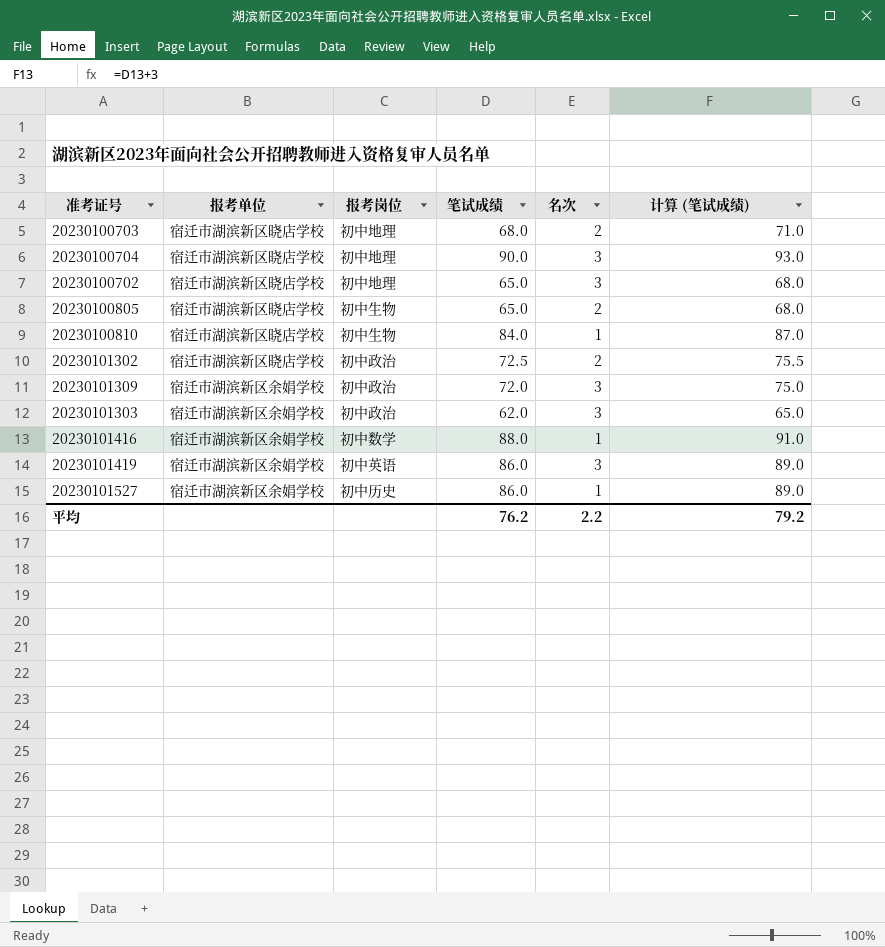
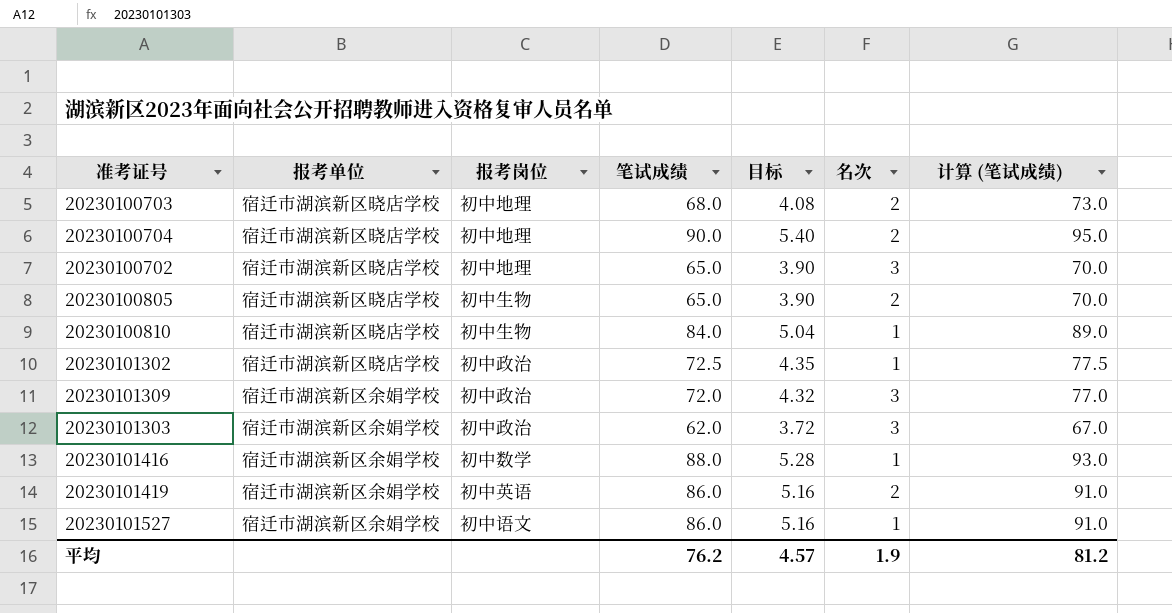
column 目标 | formula: none -> [笔试成绩] * 0.06
column 计算 (笔试成绩) | formula: [笔试成绩] + 3 -> [笔试成绩] + 5
20230100704 | 名次: 3 -> 2
20230101302 | 名次: 2 -> 1
20230101419 | 名次: 3 -> 2
20230101527 | 报考岗位: 初中历史 -> 初中语文
平均 | 名次: 2.2 -> 1.9
平均 | 计算 (笔试成绩): 79.2 -> 81.2

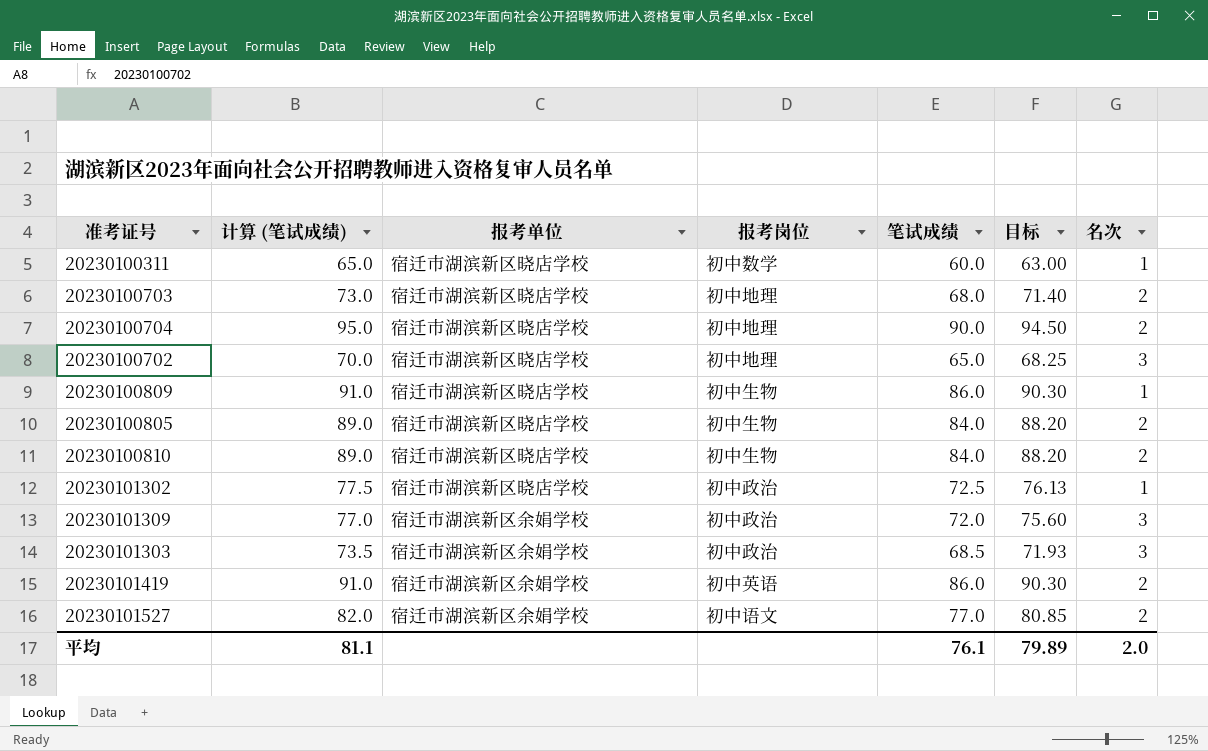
column 计算 (笔试成绩) | position: 7 -> 2
column 目标 | formula: [笔试成绩] * 0.06 -> [笔试成绩] * 1.05
row 20230101416: 宿迁市湖滨新区余娟学校 | 初中数学 | 88.0 | 5.28 | 1 | 93.0 -> none
row 20230100311: none -> 65.0 | 宿迁市湖滨新区晓店学校 | 初中数学 | 60.0 | 63.00 | 1
row 20230100809: none -> 91.0 | 宿迁市湖滨新区晓店学校 | 初中生物 | 86.0 | 90.30 | 1
20230100805 | 计算 (笔试成绩): 70.0 -> 89.0
20230100805 | 笔试成绩: 65.0 -> 84.0
20230100810 | 名次: 1 -> 2
20230101303 | 计算 (笔试成绩): 67.0 -> 73.5
20230101303 | 笔试成绩: 62.0 -> 68.5
20230101527 | 计算 (笔试成绩): 91.0 -> 82.0
20230101527 | 笔试成绩: 86.0 -> 77.0
20230101527 | 名次: 1 -> 2
平均 | 计算 (笔试成绩): 81.2 -> 81.1
平均 | 笔试成绩: 76.2 -> 76.1
平均 | 目标: 4.57 -> 79.89
平均 | 名次: 1.9 -> 2.0

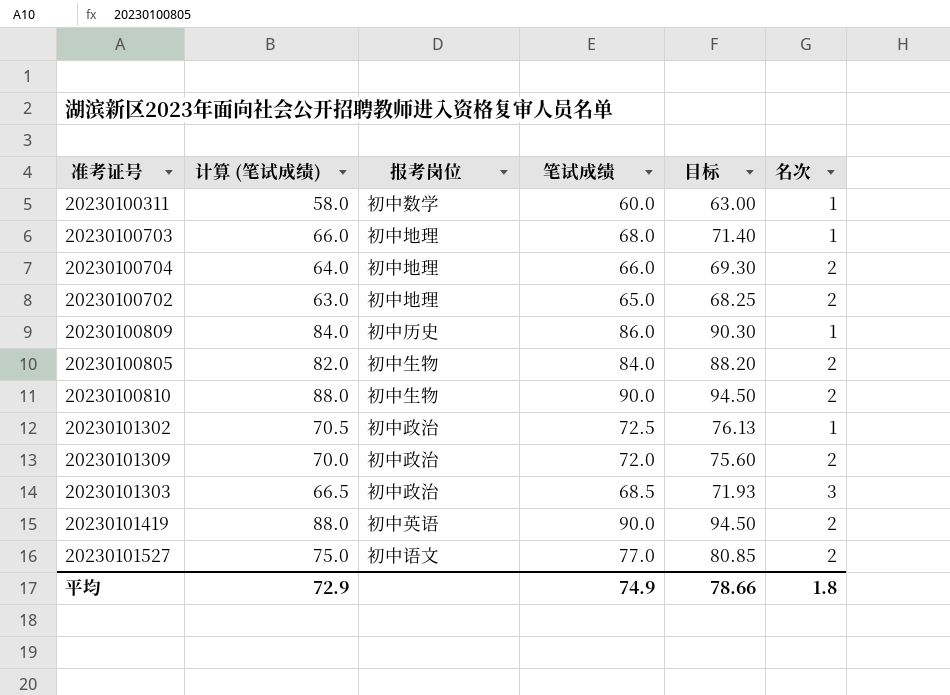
column 报考单位 | position: 3 -> none
column 计算 (笔试成绩) | formula: [笔试成绩] + 5 -> [笔试成绩] - 2
20230100703 | 名次: 2 -> 1
20230100704 | 笔试成绩: 90.0 -> 66.0
20230100704 | 目标: 94.50 -> 69.30
20230100702 | 名次: 3 -> 2
20230100809 | 报考岗位: 初中生物 -> 初中历史
20230100810 | 笔试成绩: 84.0 -> 90.0
20230100810 | 目标: 88.20 -> 94.50
20230101309 | 名次: 3 -> 2
20230101419 | 笔试成绩: 86.0 -> 90.0
20230101419 | 目标: 90.30 -> 94.50
平均 | 计算 (笔试成绩): 81.1 -> 72.9
平均 | 笔试成绩: 76.1 -> 74.9
平均 | 目标: 79.89 -> 78.66
平均 | 名次: 2.0 -> 1.8

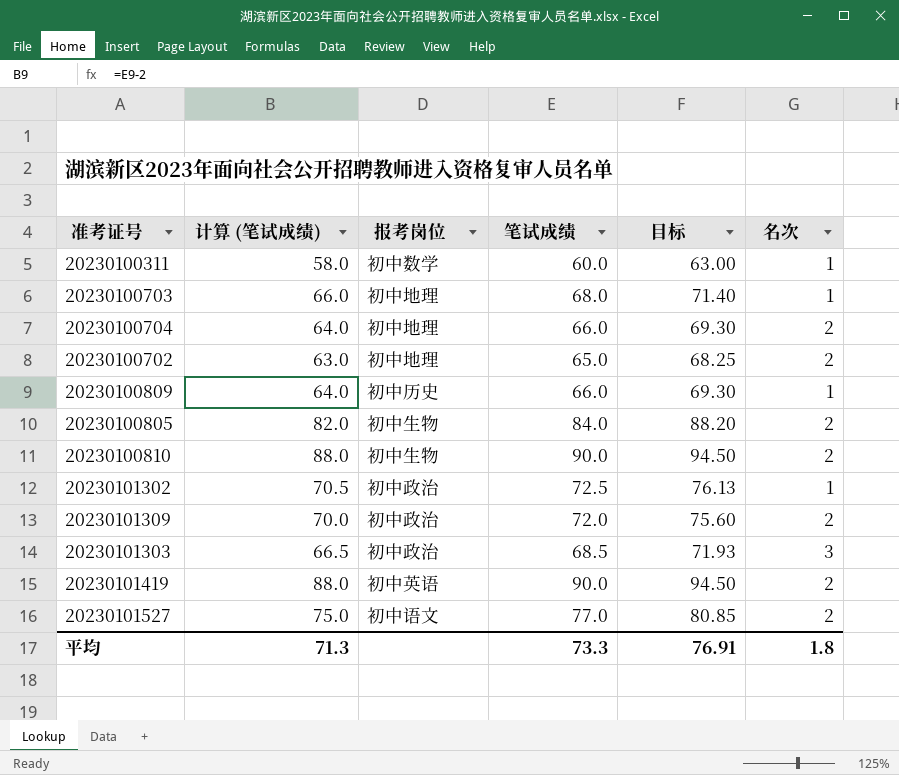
20230100809 | 计算 (笔试成绩): 84.0 -> 64.0
20230100809 | 笔试成绩: 86.0 -> 66.0
20230100809 | 目标: 90.30 -> 69.30
平均 | 计算 (笔试成绩): 72.9 -> 71.3
平均 | 笔试成绩: 74.9 -> 73.3
平均 | 目标: 78.66 -> 76.91

